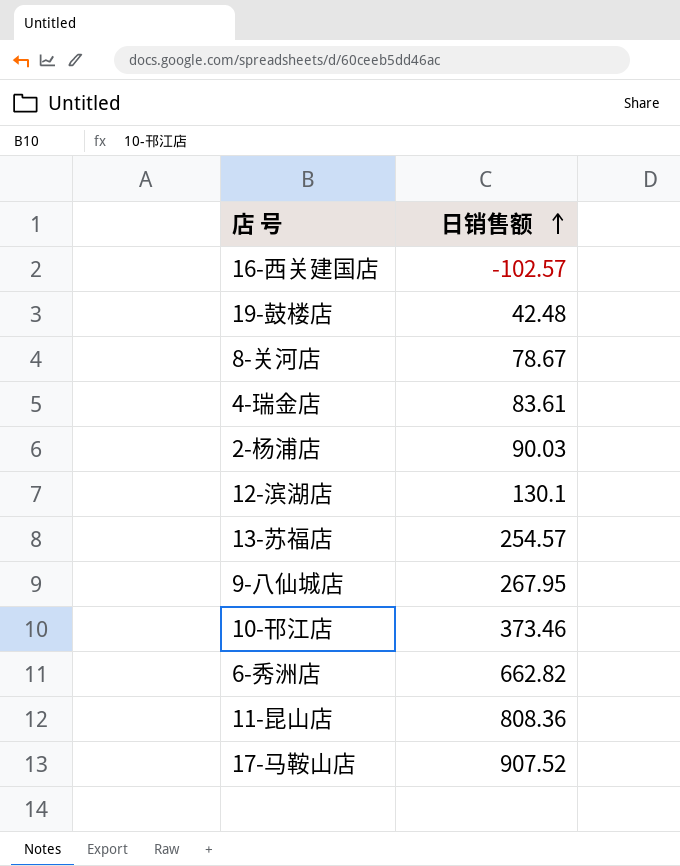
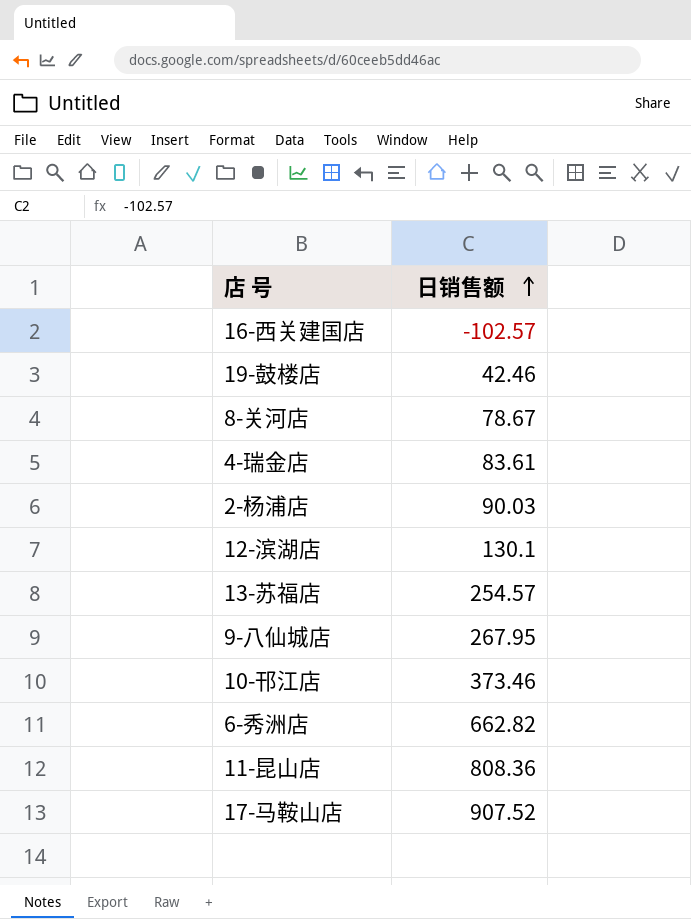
19-鼓楼店 | 日销售额: 42.48 -> 42.46

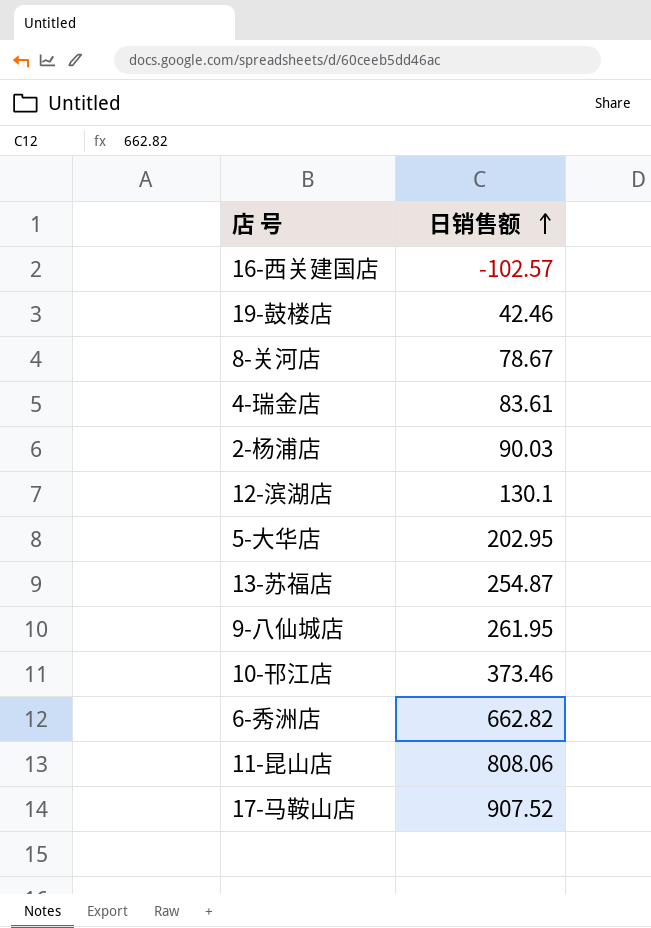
row 5-大华店: none -> 202.95
13-苏福店 | 日销售额: 254.57 -> 254.87
9-八仙城店 | 日销售额: 267.95 -> 261.95
11-昆山店 | 日销售额: 808.36 -> 808.06

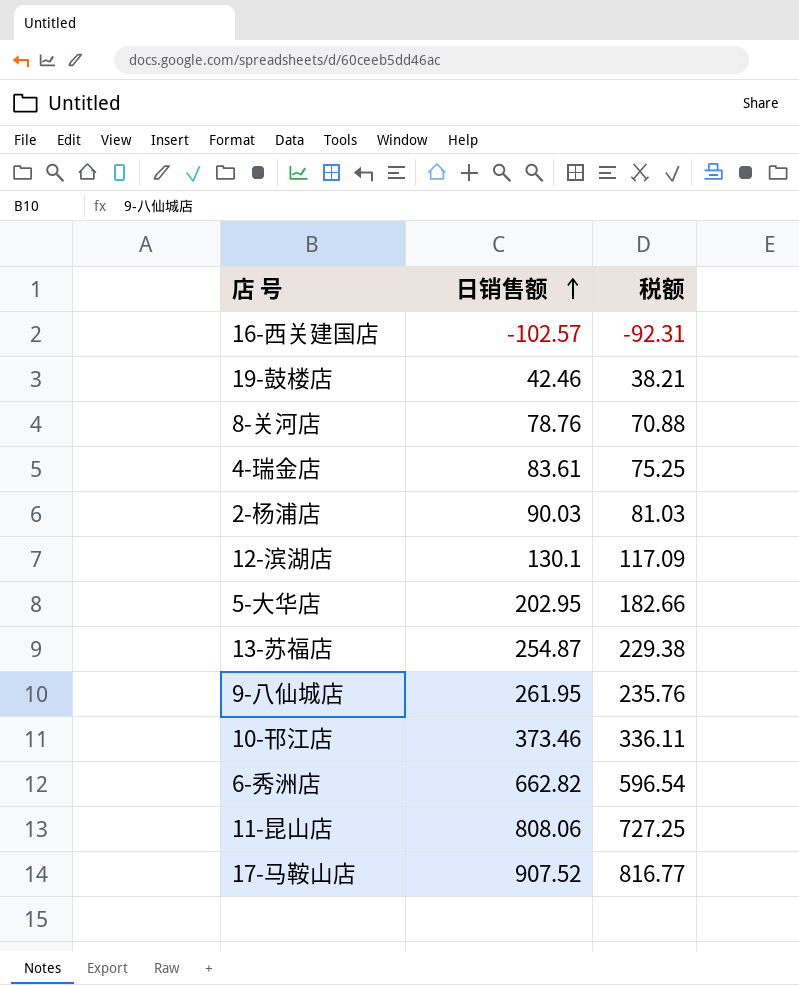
column 税额 | formula: none -> [日销售额] * 0.9
8-关河店 | 日销售额: 78.67 -> 78.76

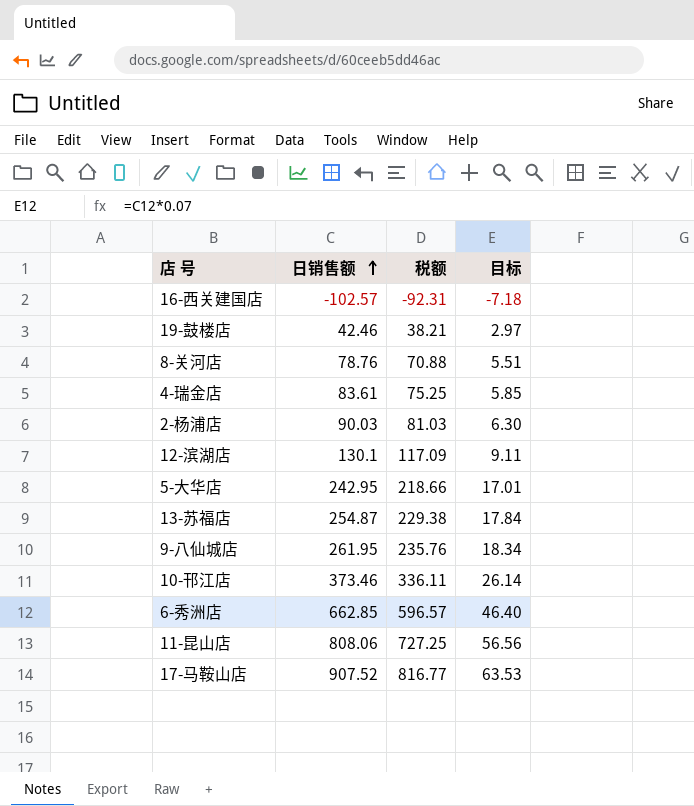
column 目标 | formula: none -> [日销售额] * 0.07
5-大华店 | 日销售额: 202.95 -> 242.95
5-大华店 | 税额: 182.66 -> 218.66
6-秀洲店 | 日销售额: 662.82 -> 662.85
6-秀洲店 | 税额: 596.54 -> 596.57

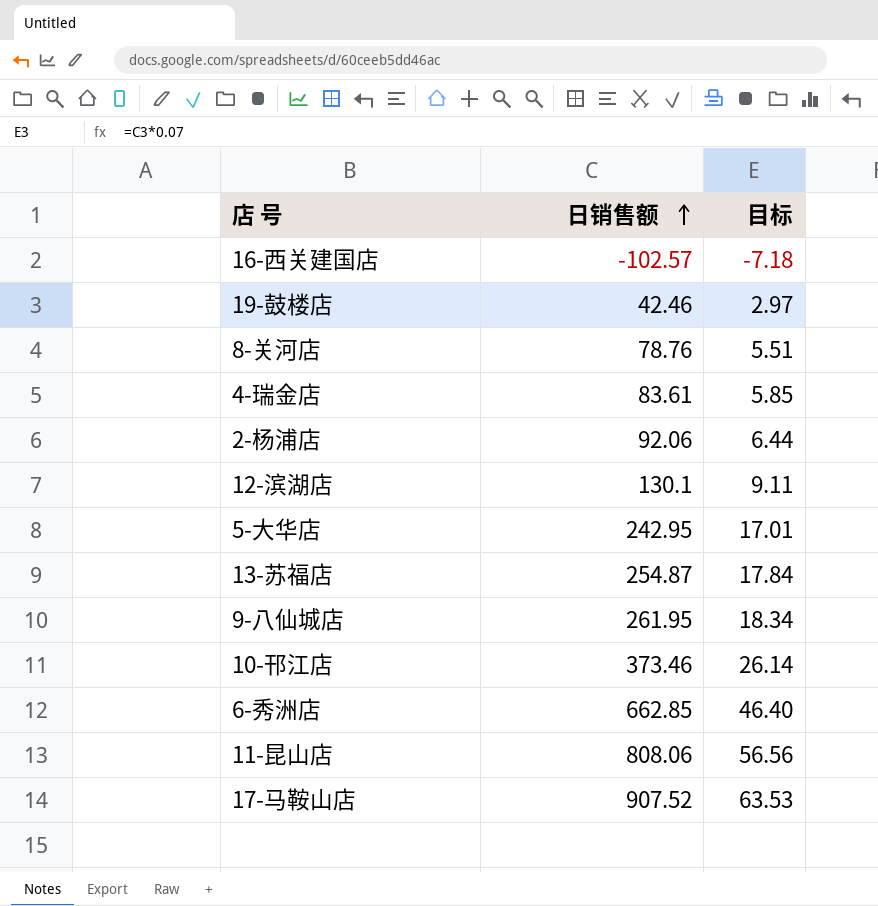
column 税额 | formula: [日销售额] * 0.9 -> none
2-杨浦店 | 日销售额: 90.03 -> 92.06
2-杨浦店 | 目标: 6.30 -> 6.44

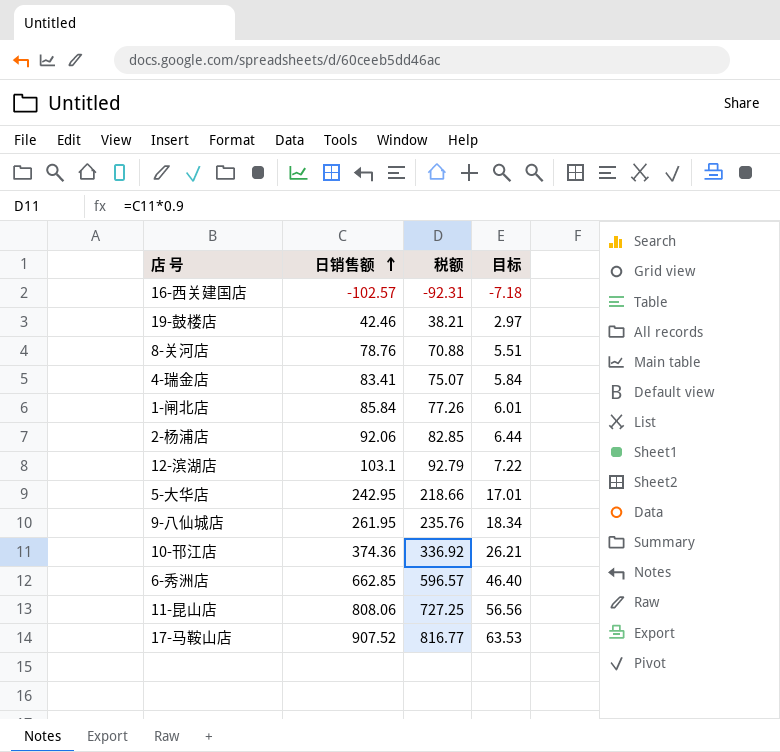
column 税额 | formula: none -> [日销售额] * 0.9
row 13-苏福店: 254.87 | 17.84 -> none
4-瑞金店 | 日销售额: 83.61 -> 83.41
4-瑞金店 | 目标: 5.85 -> 5.84
row 1-闸北店: none -> 85.84 | 77.26 | 6.01
12-滨湖店 | 日销售额: 130.1 -> 103.1
12-滨湖店 | 目标: 9.11 -> 7.22
10-邗江店 | 日销售额: 373.46 -> 374.36
10-邗江店 | 目标: 26.14 -> 26.21

